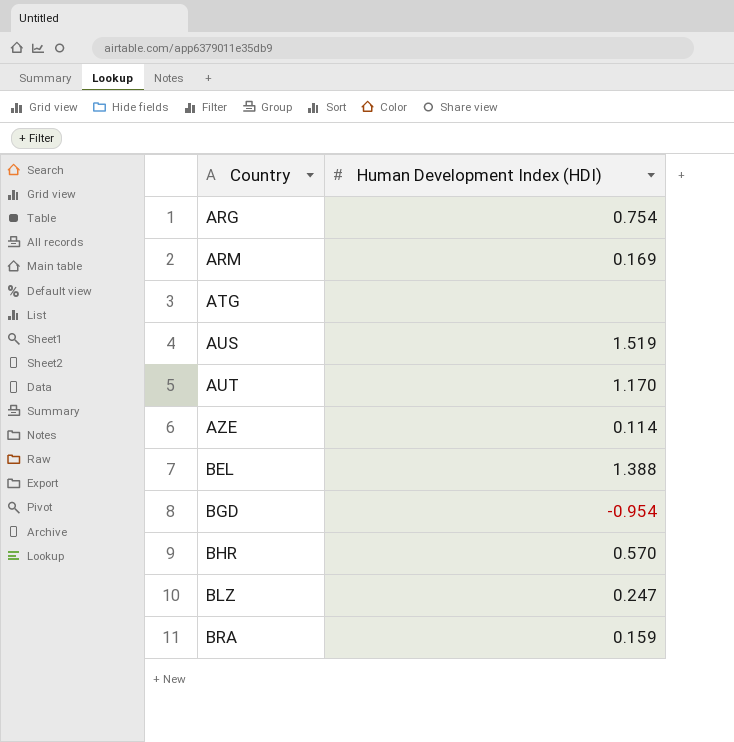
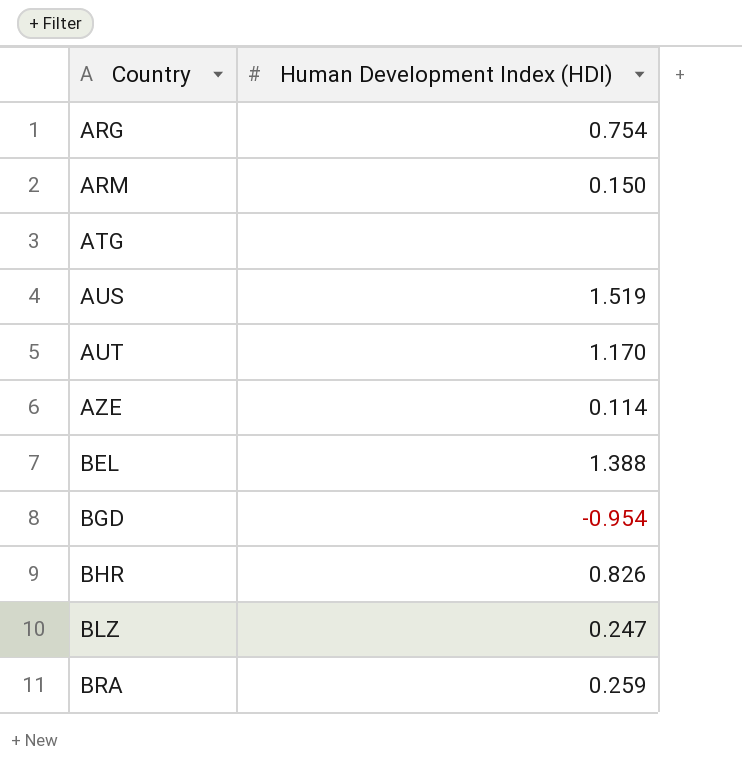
ARM | Human Development Index (HDI): 0.169 -> 0.150
BHR | Human Development Index (HDI): 0.570 -> 0.826
BRA | Human Development Index (HDI): 0.159 -> 0.259

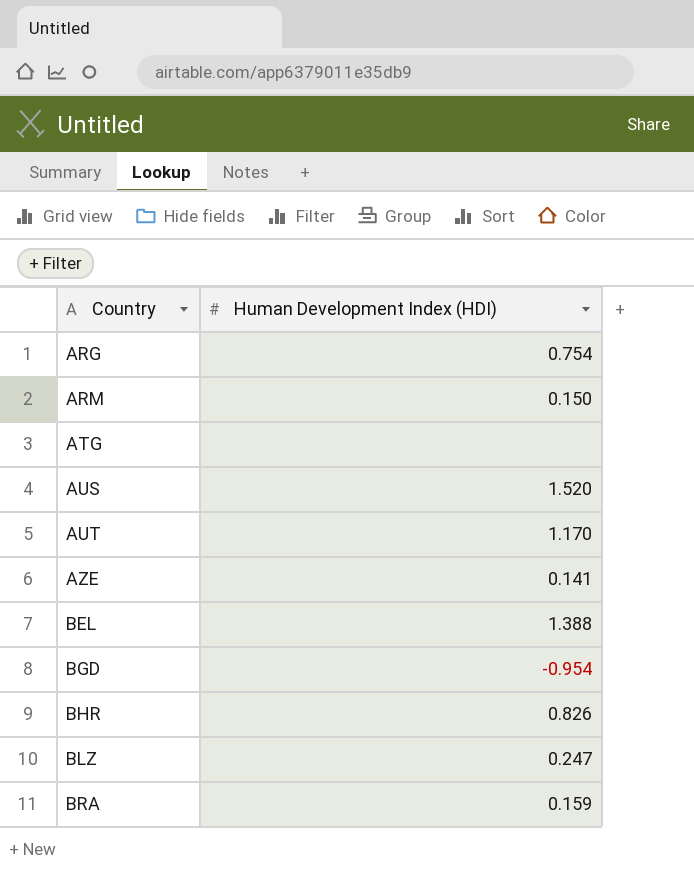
AUS | Human Development Index (HDI): 1.519 -> 1.520
AZE | Human Development Index (HDI): 0.114 -> 0.141
BRA | Human Development Index (HDI): 0.259 -> 0.159

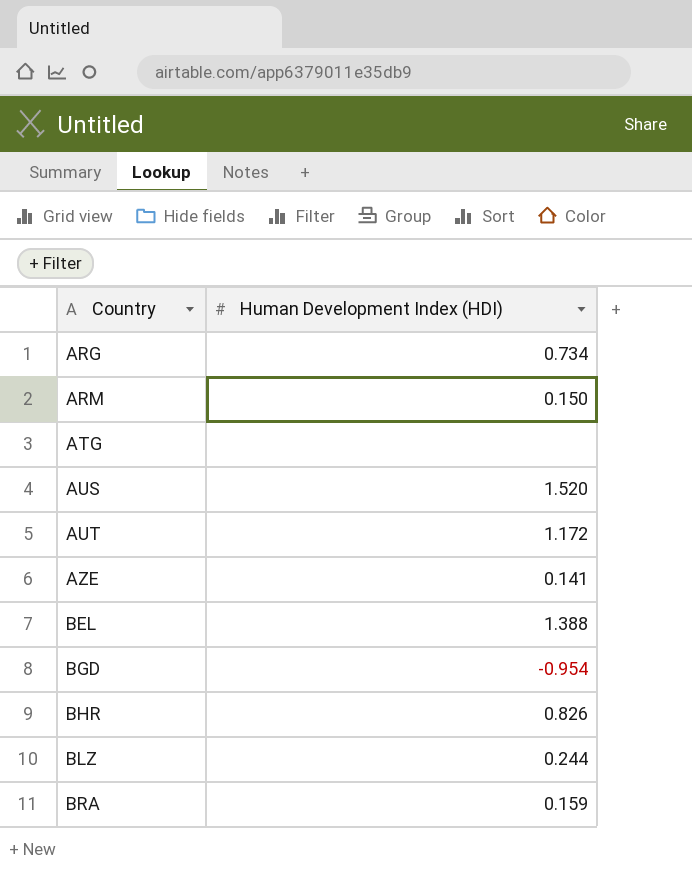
ARG | Human Development Index (HDI): 0.754 -> 0.734
AUT | Human Development Index (HDI): 1.170 -> 1.172
BLZ | Human Development Index (HDI): 0.247 -> 0.244

